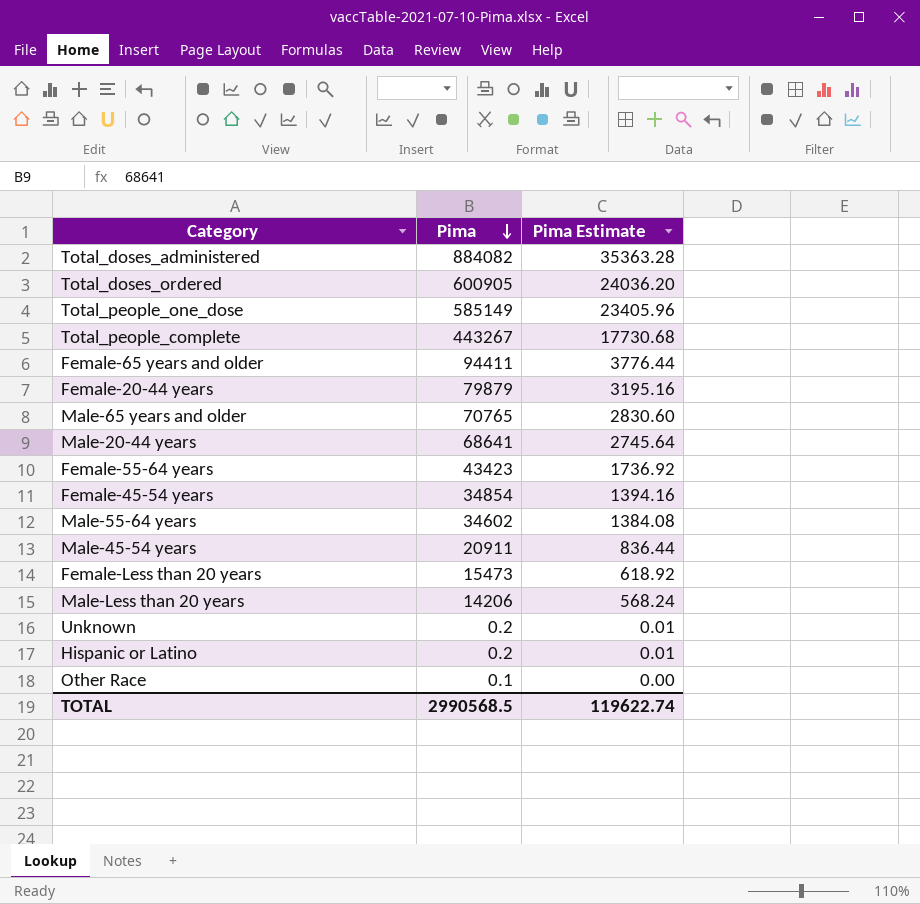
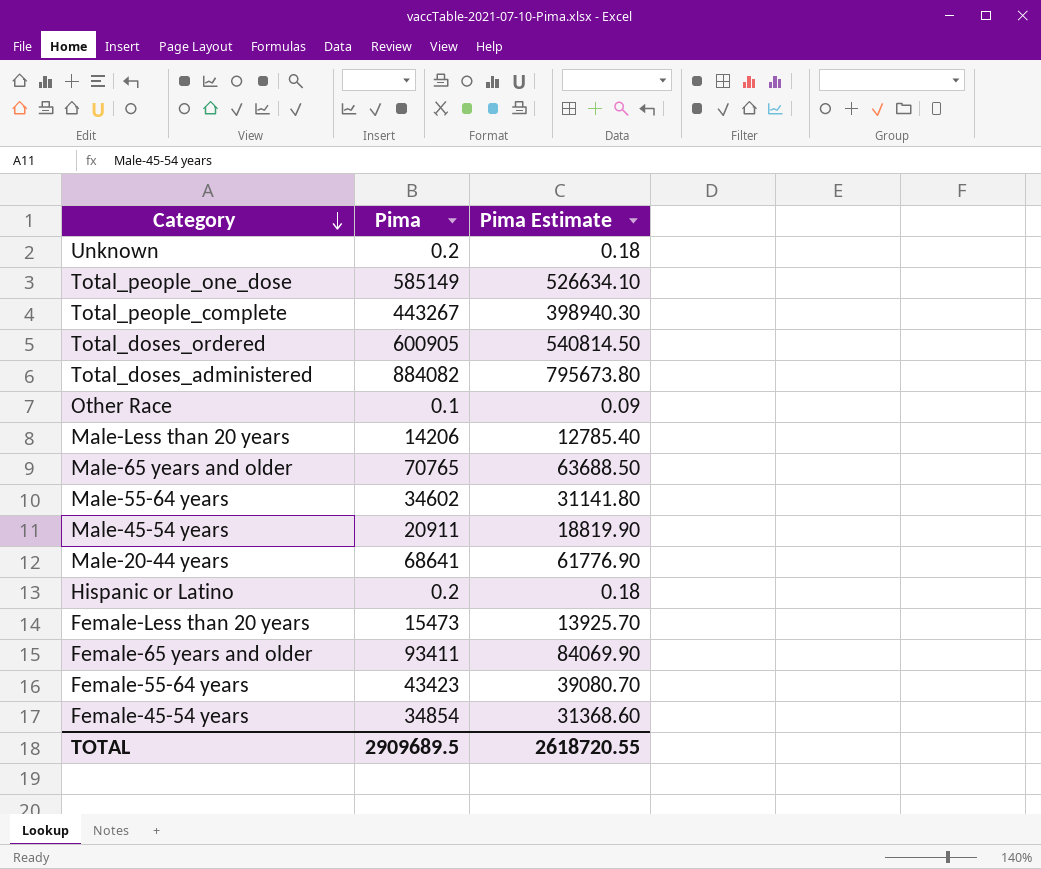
row order: Pima descending -> Category descending
column Pima Estimate | formula: [Pima] * 0.04 -> [Pima] * 0.9
row Female-20-44 years: 79879 | 3195.16 -> none
Female-65 years and older | Pima: 94411 -> 93411
TOTAL | Pima: 2990568.5 -> 2909689.5
TOTAL | Pima Estimate: 119622.74 -> 2618720.55

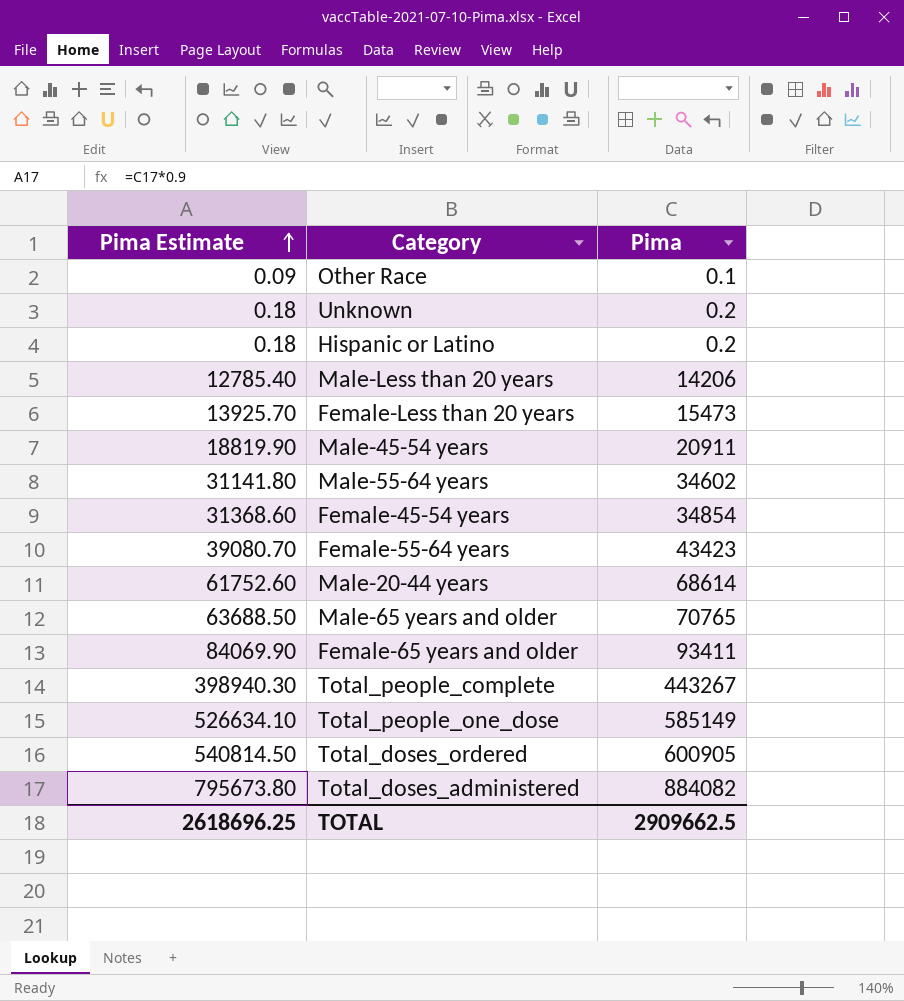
row order: Category descending -> Pima Estimate ascending
column Pima Estimate | position: 3 -> 1
Male-20-44 years | Pima Estimate: 61776.90 -> 61752.60
Male-20-44 years | Pima: 68641 -> 68614
TOTAL | Pima Estimate: 2618720.55 -> 2618696.25
TOTAL | Pima: 2909689.5 -> 2909662.5

